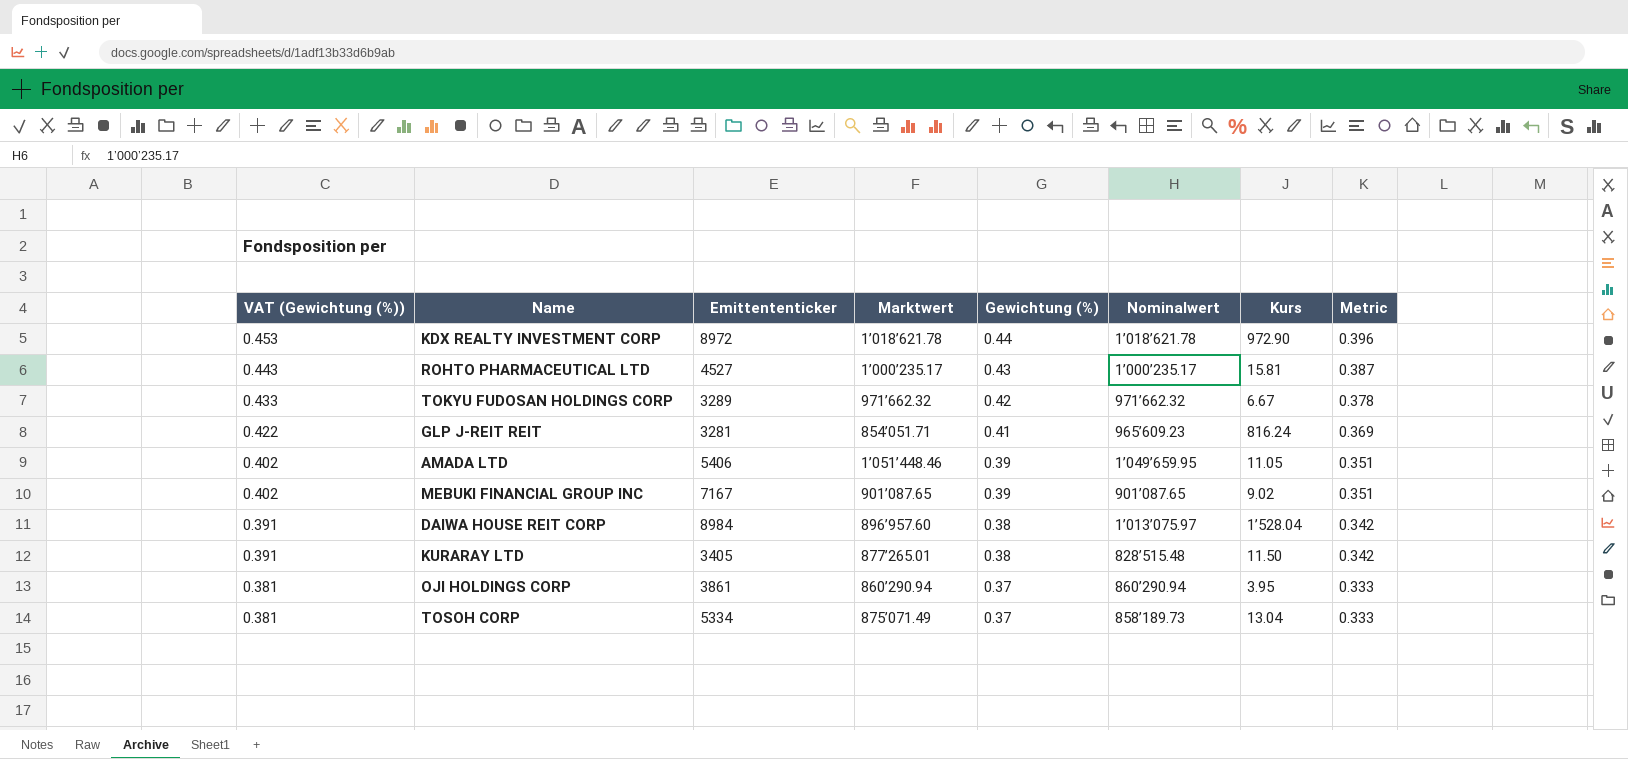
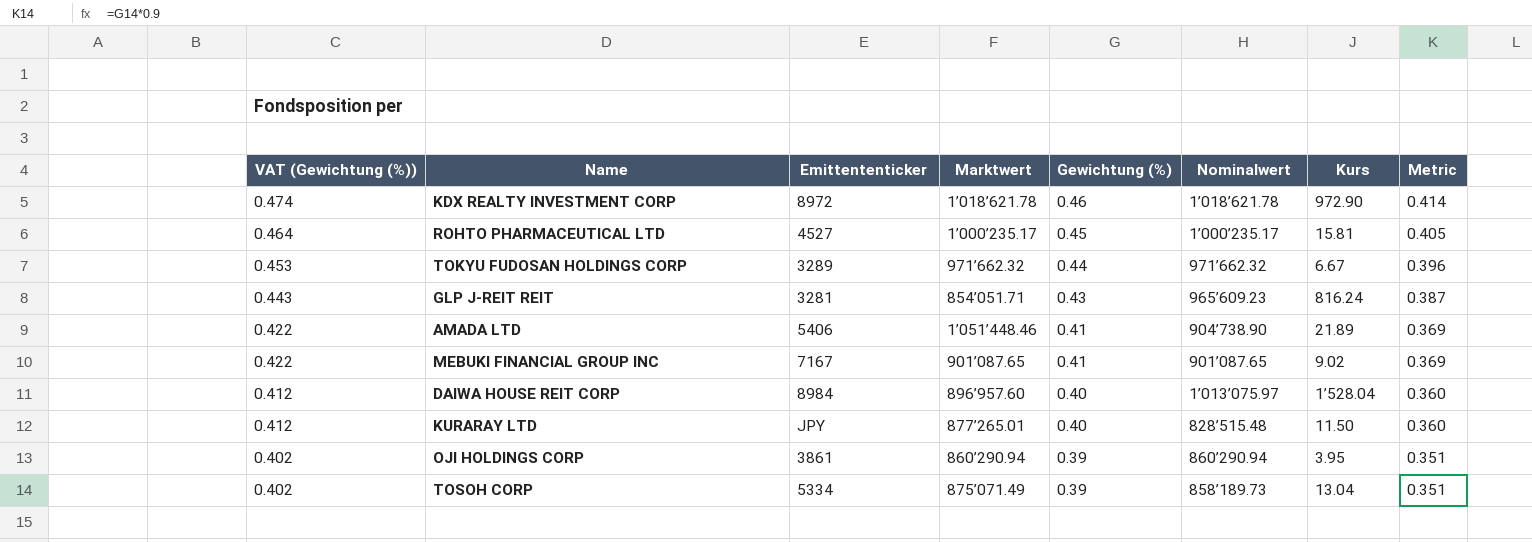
KDX REALTY INVESTMENT CORP | VAT (Gewichtung (%)): 0.453 -> 0.474
KDX REALTY INVESTMENT CORP | Gewichtung (%): 0.44 -> 0.46
KDX REALTY INVESTMENT CORP | Metric: 0.396 -> 0.414
ROHTO PHARMACEUTICAL LTD | VAT (Gewichtung (%)): 0.443 -> 0.464
ROHTO PHARMACEUTICAL LTD | Gewichtung (%): 0.43 -> 0.45
ROHTO PHARMACEUTICAL LTD | Metric: 0.387 -> 0.405
TOKYU FUDOSAN HOLDINGS CORP | VAT (Gewichtung (%)): 0.433 -> 0.453
TOKYU FUDOSAN HOLDINGS CORP | Gewichtung (%): 0.42 -> 0.44
TOKYU FUDOSAN HOLDINGS CORP | Metric: 0.378 -> 0.396
GLP J-REIT REIT | VAT (Gewichtung (%)): 0.422 -> 0.443
GLP J-REIT REIT | Gewichtung (%): 0.41 -> 0.43
GLP J-REIT REIT | Metric: 0.369 -> 0.387
AMADA LTD | VAT (Gewichtung (%)): 0.402 -> 0.422
AMADA LTD | Gewichtung (%): 0.39 -> 0.41
AMADA LTD | Nominalwert: 1’049’659.95 -> 904’738.90
AMADA LTD | Kurs: 11.05 -> 21.89
AMADA LTD | Metric: 0.351 -> 0.369
MEBUKI FINANCIAL GROUP INC | VAT (Gewichtung (%)): 0.402 -> 0.422
MEBUKI FINANCIAL GROUP INC | Gewichtung (%): 0.39 -> 0.41
MEBUKI FINANCIAL GROUP INC | Metric: 0.351 -> 0.369
DAIWA HOUSE REIT CORP | VAT (Gewichtung (%)): 0.391 -> 0.412
DAIWA HOUSE REIT CORP | Gewichtung (%): 0.38 -> 0.40
DAIWA HOUSE REIT CORP | Metric: 0.342 -> 0.360
KURARAY LTD | VAT (Gewichtung (%)): 0.391 -> 0.412
KURARAY LTD | Emittententicker: 3405 -> JPY
KURARAY LTD | Gewichtung (%): 0.38 -> 0.40
KURARAY LTD | Metric: 0.342 -> 0.360
OJI HOLDINGS CORP | VAT (Gewichtung (%)): 0.381 -> 0.402
OJI HOLDINGS CORP | Gewichtung (%): 0.37 -> 0.39
OJI HOLDINGS CORP | Metric: 0.333 -> 0.351
TOSOH CORP | VAT (Gewichtung (%)): 0.381 -> 0.402
TOSOH CORP | Gewichtung (%): 0.37 -> 0.39
TOSOH CORP | Metric: 0.333 -> 0.351

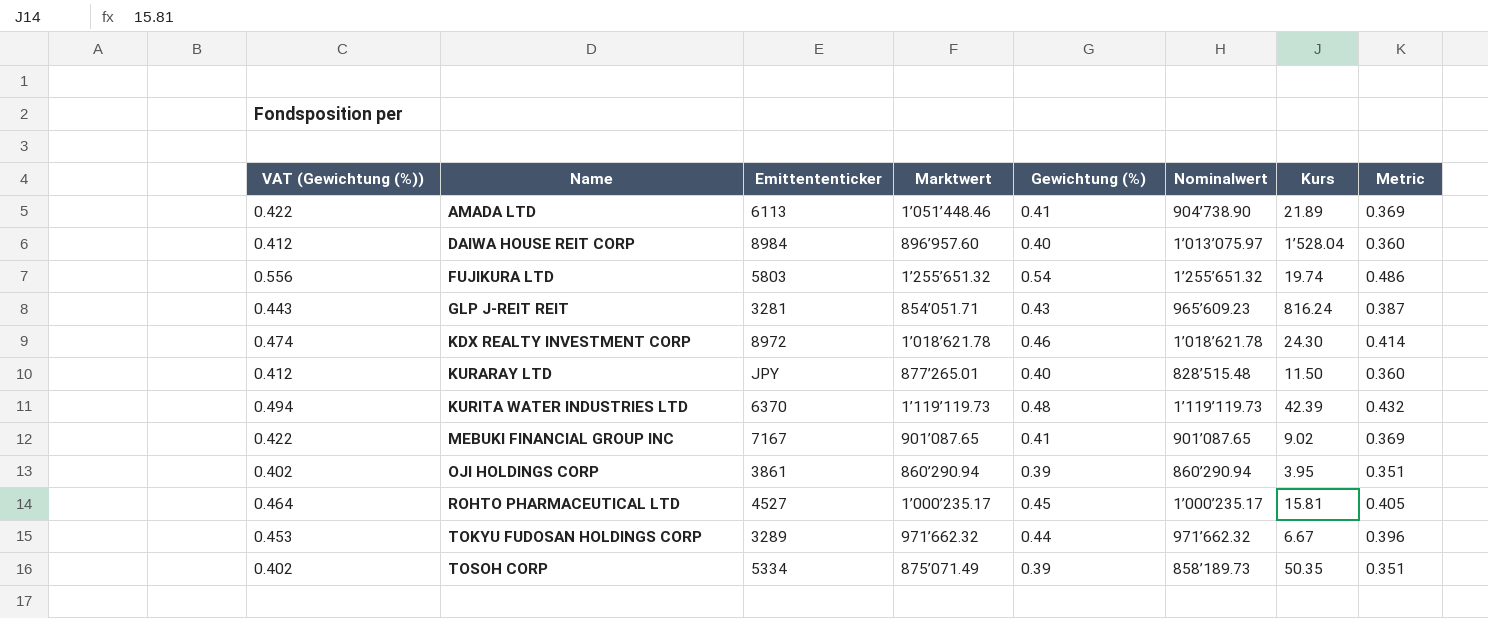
row order: VAT (Gewichtung (%)) descending -> Name ascending
AMADA LTD | Emittententicker: 5406 -> 6113
row FUJIKURA LTD: none -> 0.556 | 5803 | 1’255’651.32 | 0.54 | 1’255’651.32 | 19.74 | 0.486
KDX REALTY INVESTMENT CORP | Kurs: 972.90 -> 24.30
row KURITA WATER INDUSTRIES LTD: none -> 0.494 | 6370 | 1’119’119.73 | 0.48 | 1’119’119.73 | 42.39 | 0.432
TOSOH CORP | Kurs: 13.04 -> 50.35

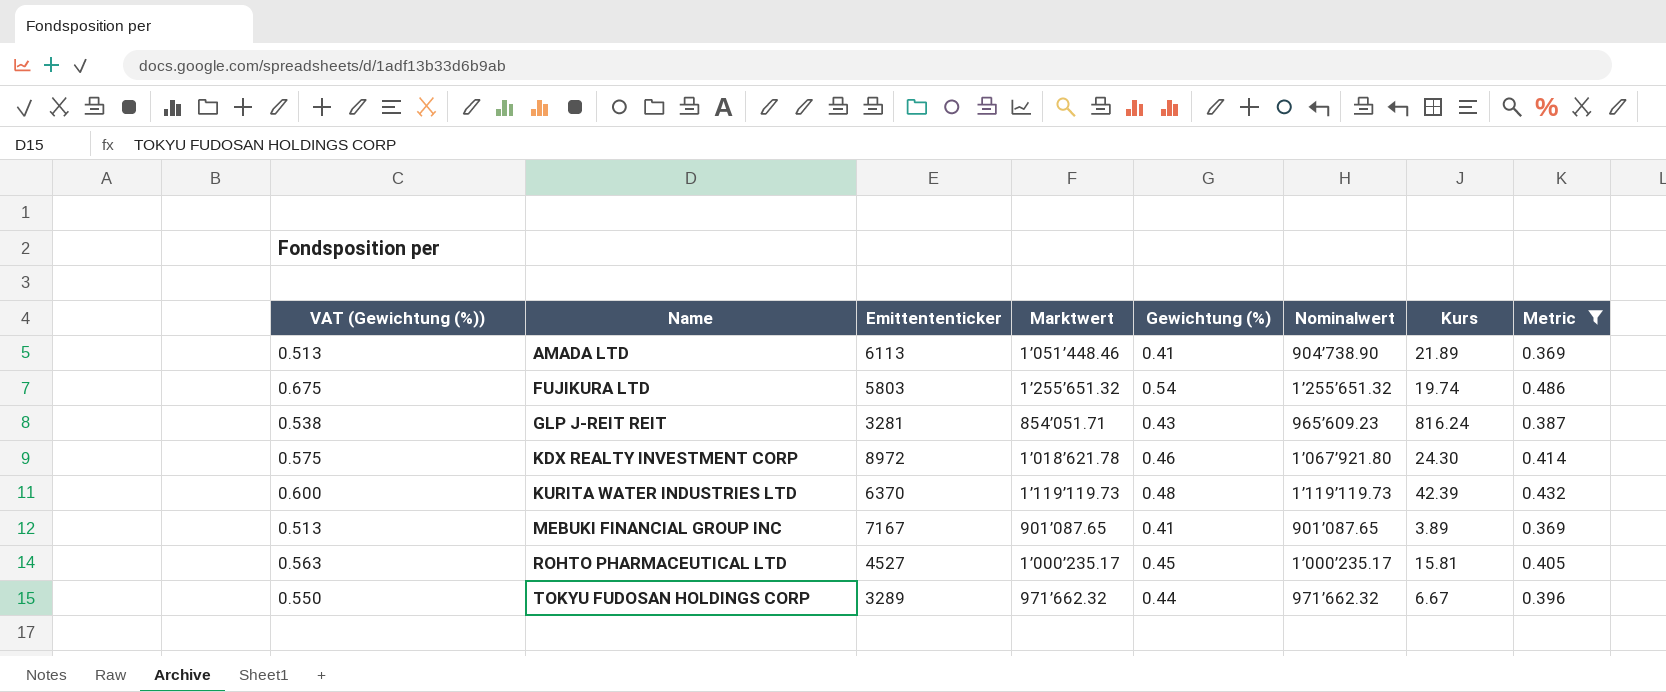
filter: none -> Metric >= 0.369
column VAT (Gewichtung (%)) | formula: [Gewichtung (%)] * 1.03 -> [Gewichtung (%)] * 1.25
KDX REALTY INVESTMENT CORP | Nominalwert: 1’018’621.78 -> 1’067’921.80
MEBUKI FINANCIAL GROUP INC | Kurs: 9.02 -> 3.89

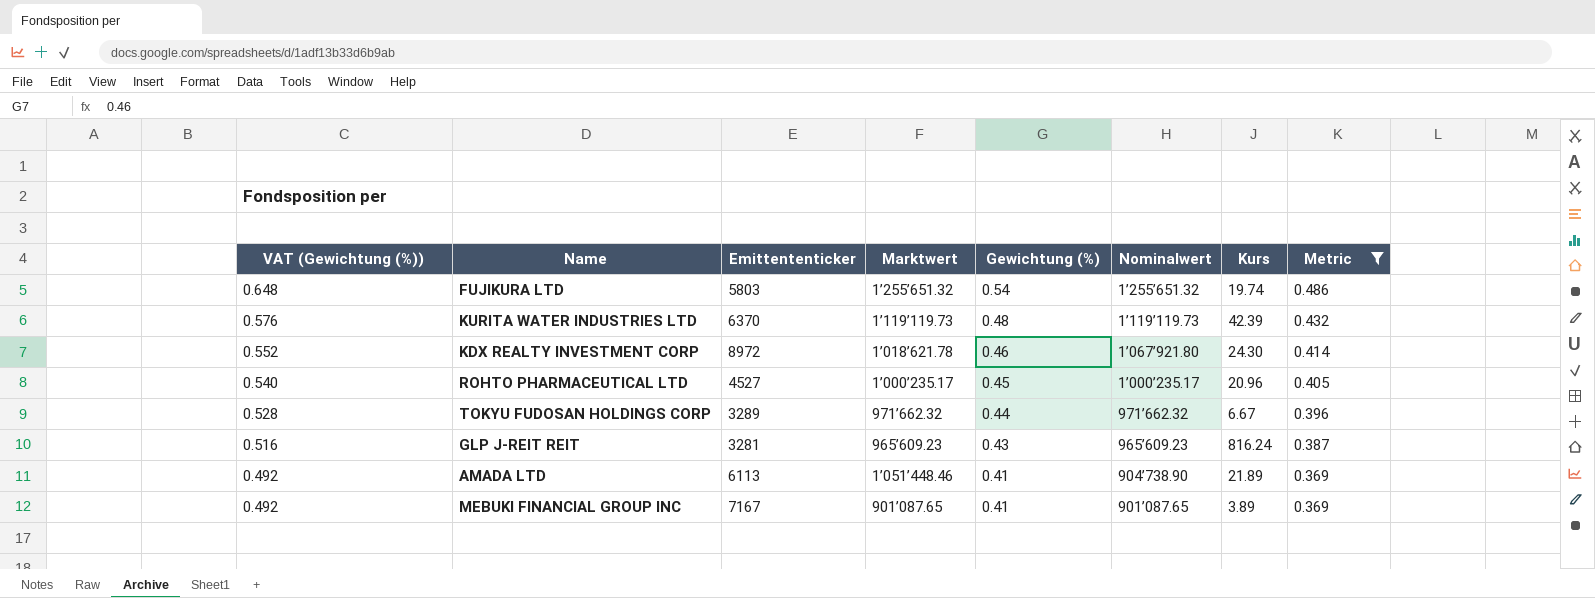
row order: Name ascending -> VAT (Gewichtung (%)) descending
column VAT (Gewichtung (%)) | formula: [Gewichtung (%)] * 1.25 -> [Gewichtung (%)] * 1.2
ROHTO PHARMACEUTICAL LTD | Kurs: 15.81 -> 20.96
GLP J-REIT REIT | Marktwert: 854’051.71 -> 965’609.23

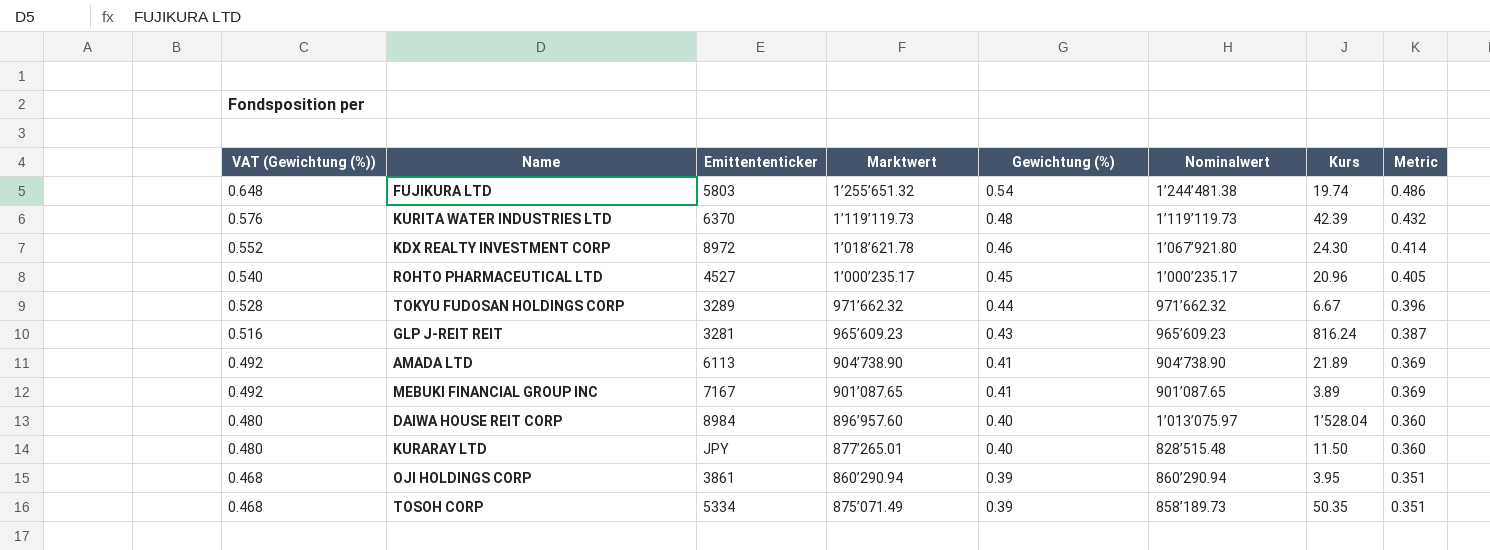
filter: Metric >= 0.369 -> none
FUJIKURA LTD | Nominalwert: 1’255’651.32 -> 1’244’481.38
AMADA LTD | Marktwert: 1’051’448.46 -> 904’738.90

